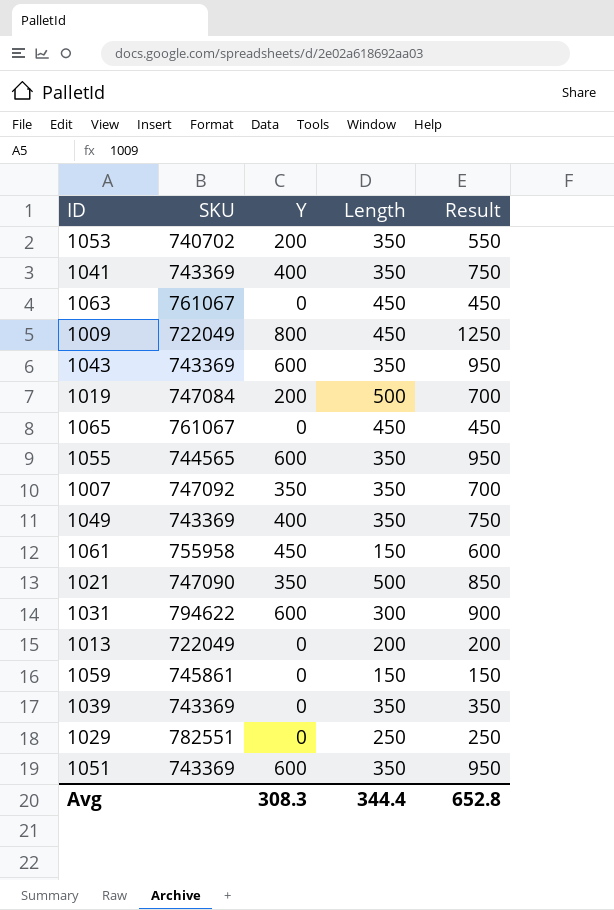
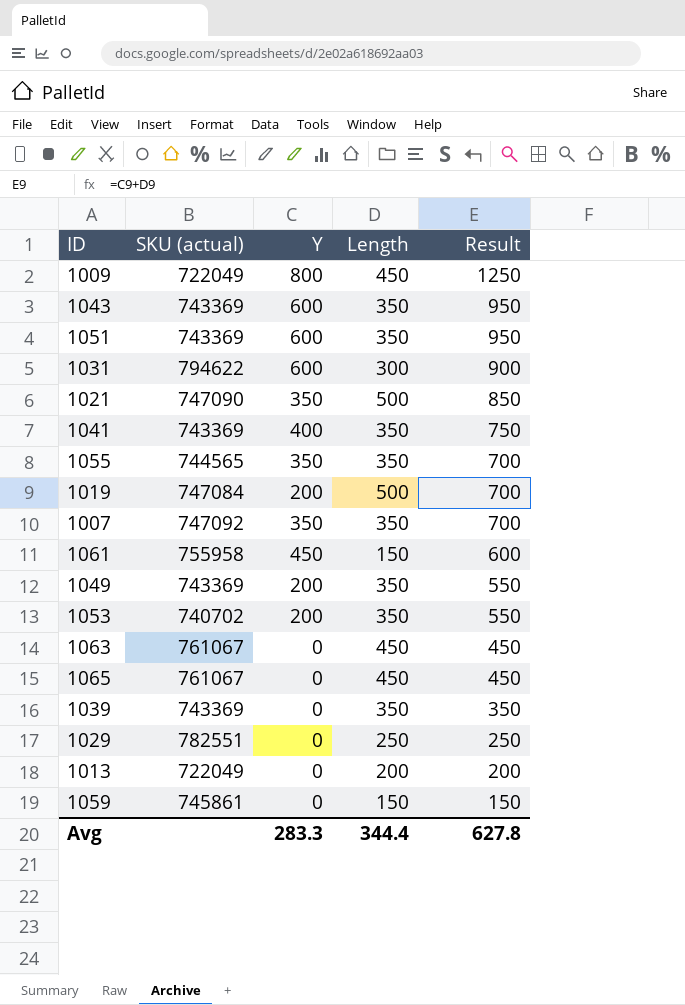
row order: none -> Result descending
column name: SKU -> SKU (actual)
1055 | Y: 600 -> 350
1055 | Result: 950 -> 700
1049 | Y: 400 -> 200
1049 | Result: 750 -> 550
Avg | Y: 308.3 -> 283.3
Avg | Result: 652.8 -> 627.8

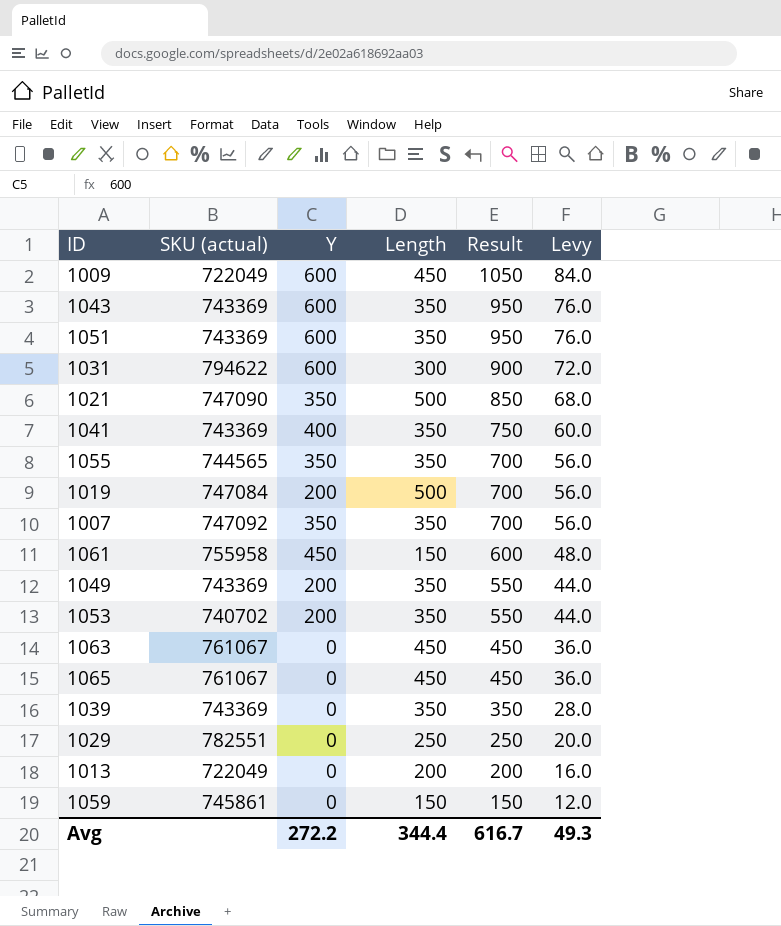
column Levy | formula: none -> [Result] * 0.08
1009 | Y: 800 -> 600
1009 | Result: 1250 -> 1050
Avg | Y: 283.3 -> 272.2
Avg | Result: 627.8 -> 616.7

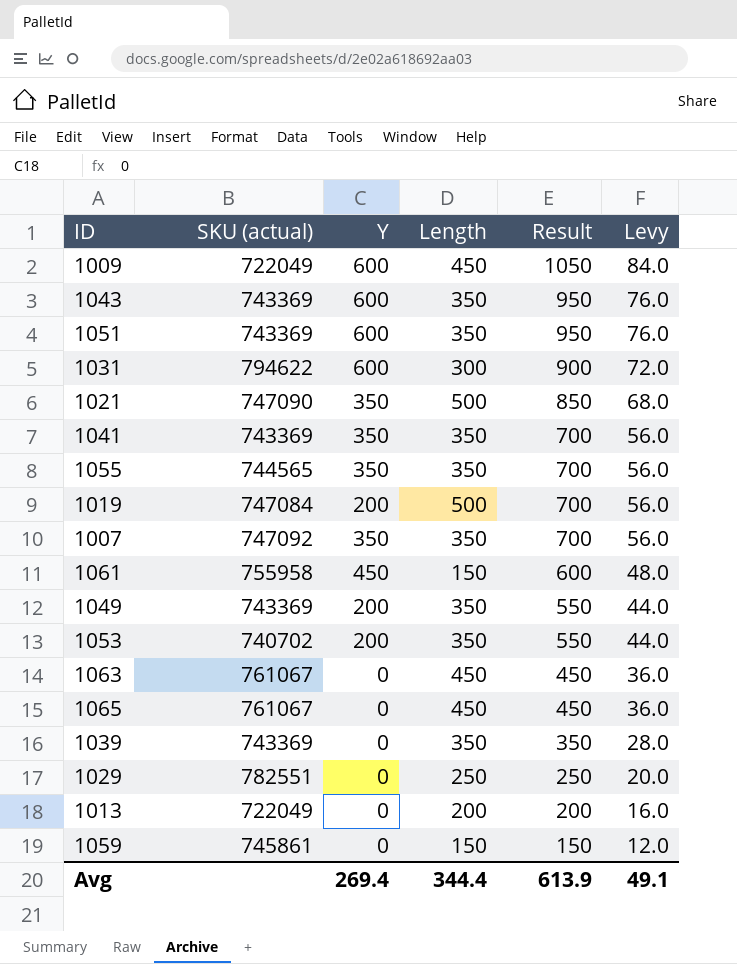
1041 | Y: 400 -> 350
1041 | Result: 750 -> 700
1041 | Levy: 60.0 -> 56.0
Avg | Y: 272.2 -> 269.4
Avg | Result: 616.7 -> 613.9
Avg | Levy: 49.3 -> 49.1

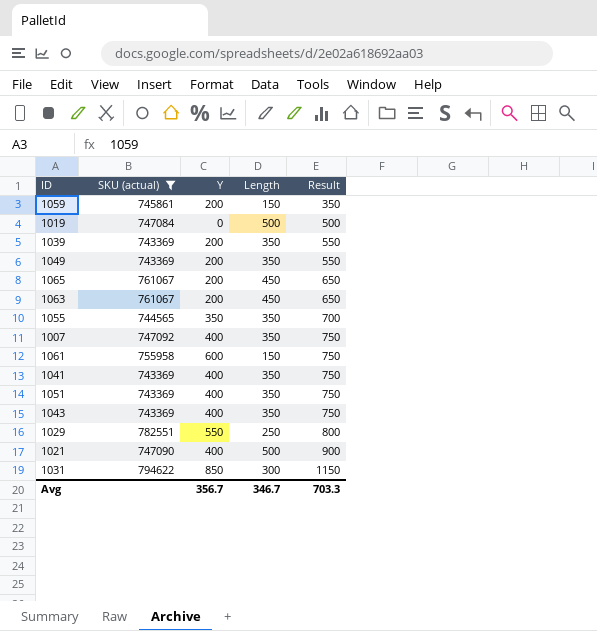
filter: none -> SKU (actual) >= 743369
row order: Result descending -> Result ascending
column Levy | formula: [Result] * 0.08 -> none
1059 | Y: 0 -> 200
1059 | Result: 150 -> 350
1019 | Y: 200 -> 0
1019 | Result: 700 -> 500
1039 | Y: 0 -> 200
1039 | Result: 350 -> 550
1065 | Y: 0 -> 200
1065 | Result: 450 -> 650
1063 | Y: 0 -> 200
1063 | Result: 450 -> 650
1007 | Y: 350 -> 400
1007 | Result: 700 -> 750
1061 | Y: 450 -> 600
1061 | Result: 600 -> 750
1041 | Y: 350 -> 400
1041 | Result: 700 -> 750
1051 | Y: 600 -> 400
1051 | Result: 950 -> 750
1043 | Y: 600 -> 400
1043 | Result: 950 -> 750
1029 | Y: 0 -> 550
1029 | Result: 250 -> 800
1021 | Y: 350 -> 400
1021 | Result: 850 -> 900
1031 | Y: 600 -> 850
1031 | Result: 900 -> 1150
Avg | Y: 269.4 -> 356.7
Avg | Length: 344.4 -> 346.7
Avg | Result: 613.9 -> 703.3

